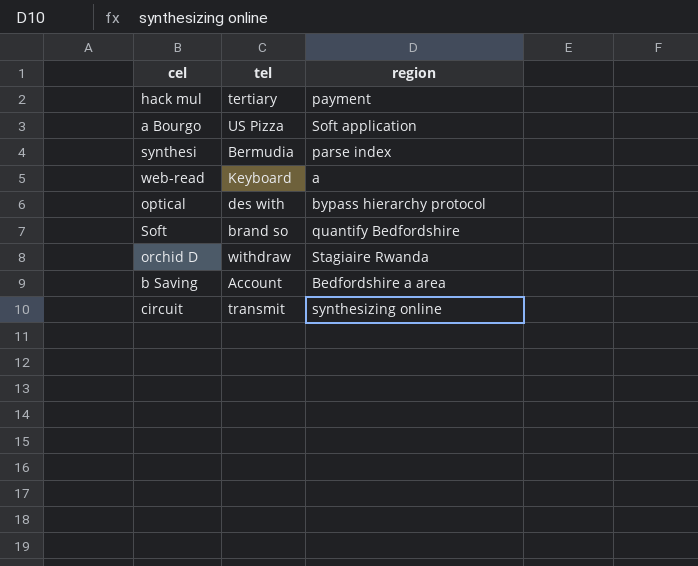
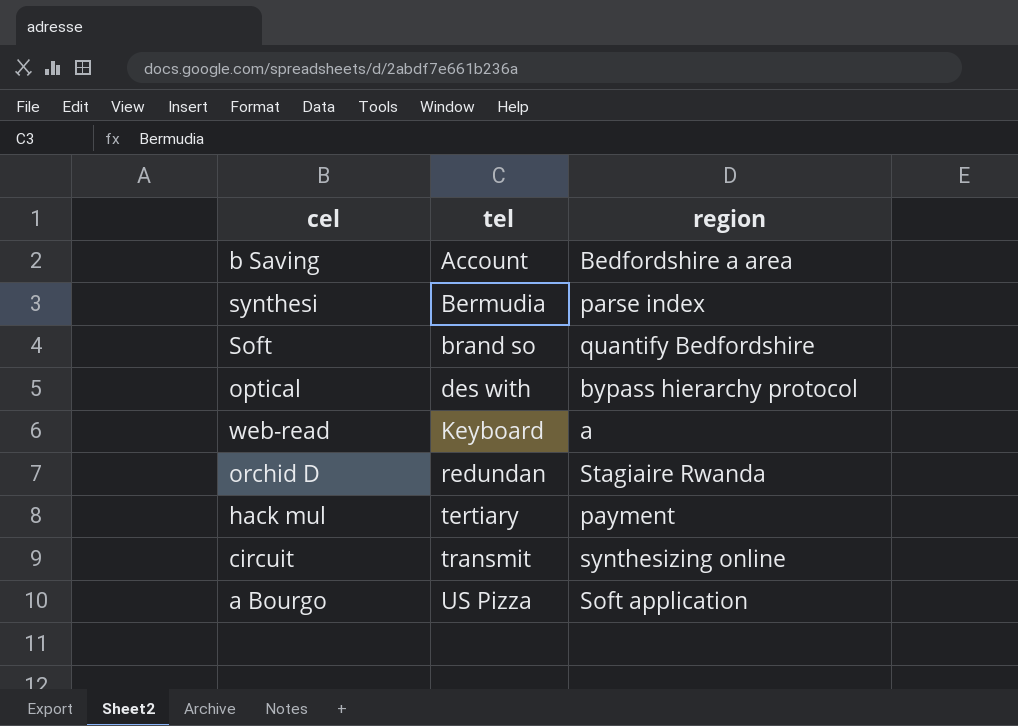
row order: none -> tel ascending
orchid D | tel: withdraw -> redundan

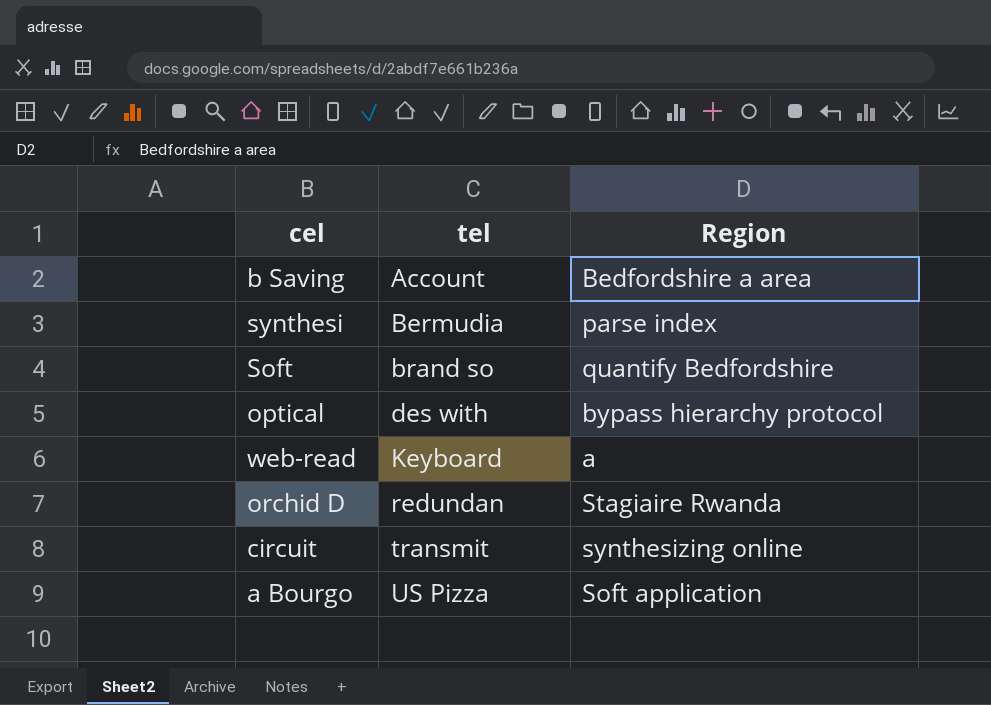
column name: region -> Region
row hack mul: tertiary | payment -> none

